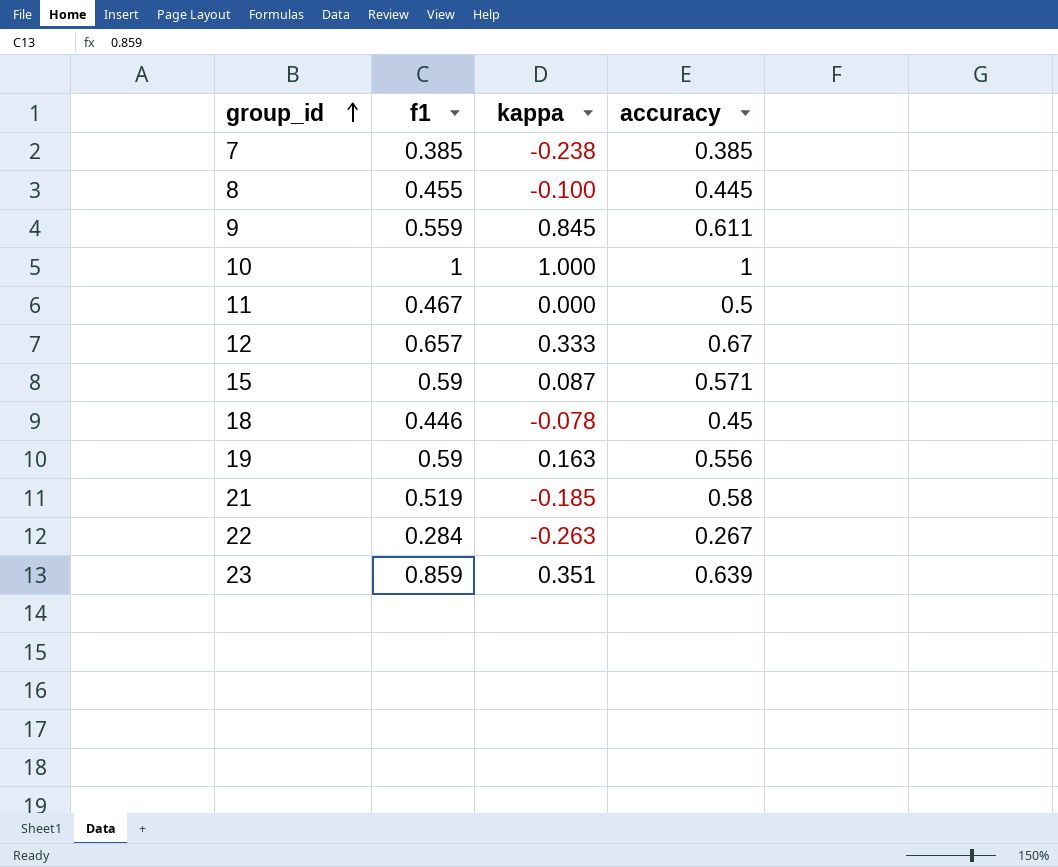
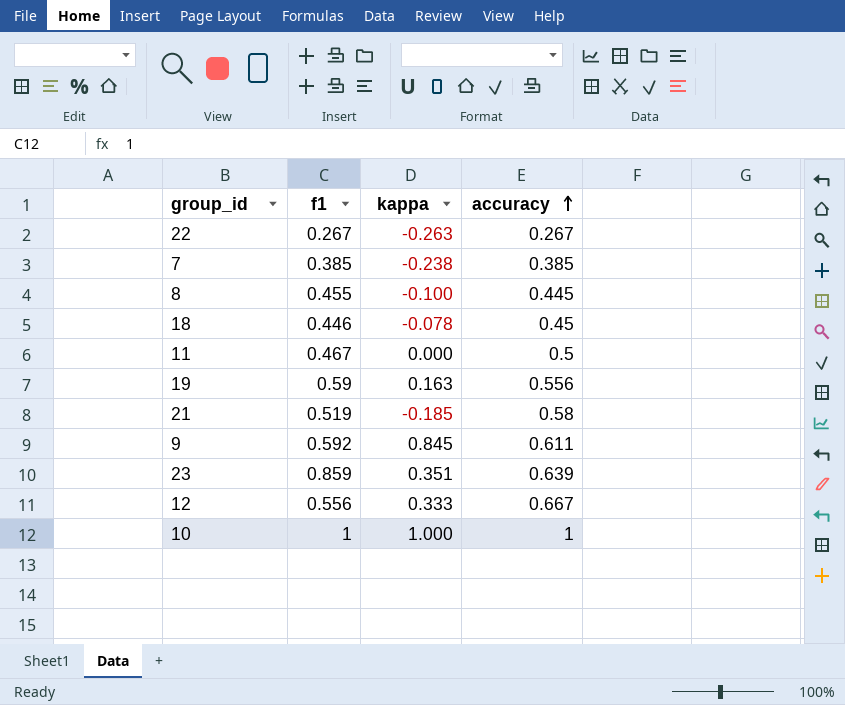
row order: group_id ascending -> accuracy ascending
row 15: 0.59 | 0.087 | 0.571 -> none
22 | f1: 0.284 -> 0.267
9 | f1: 0.559 -> 0.592
12 | f1: 0.657 -> 0.556
12 | accuracy: 0.67 -> 0.667

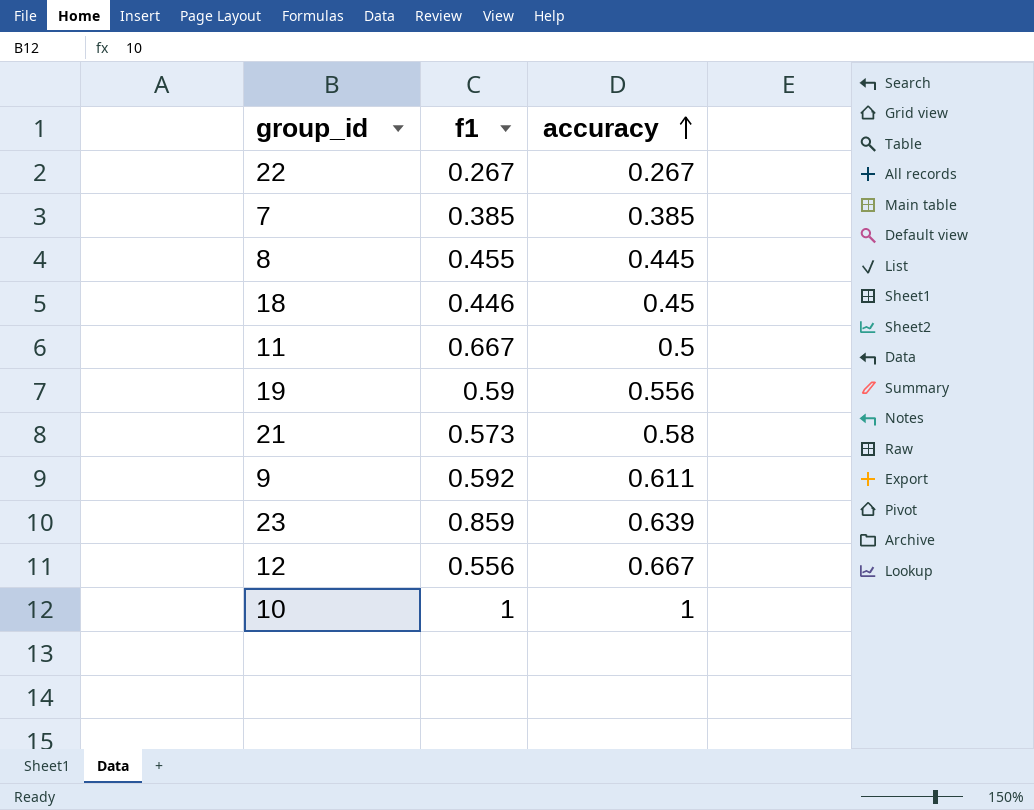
column kappa | position: 3 -> none
11 | f1: 0.467 -> 0.667
21 | f1: 0.519 -> 0.573

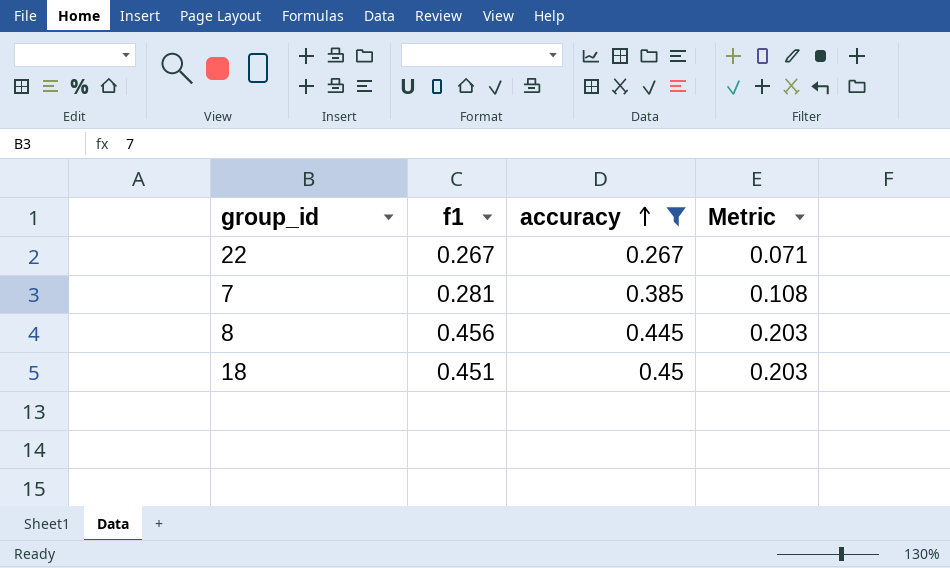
filter: none -> accuracy <= 0.45
column Metric | formula: none -> [f1] * [accuracy]
7 | f1: 0.385 -> 0.281
8 | f1: 0.455 -> 0.456
18 | f1: 0.446 -> 0.451

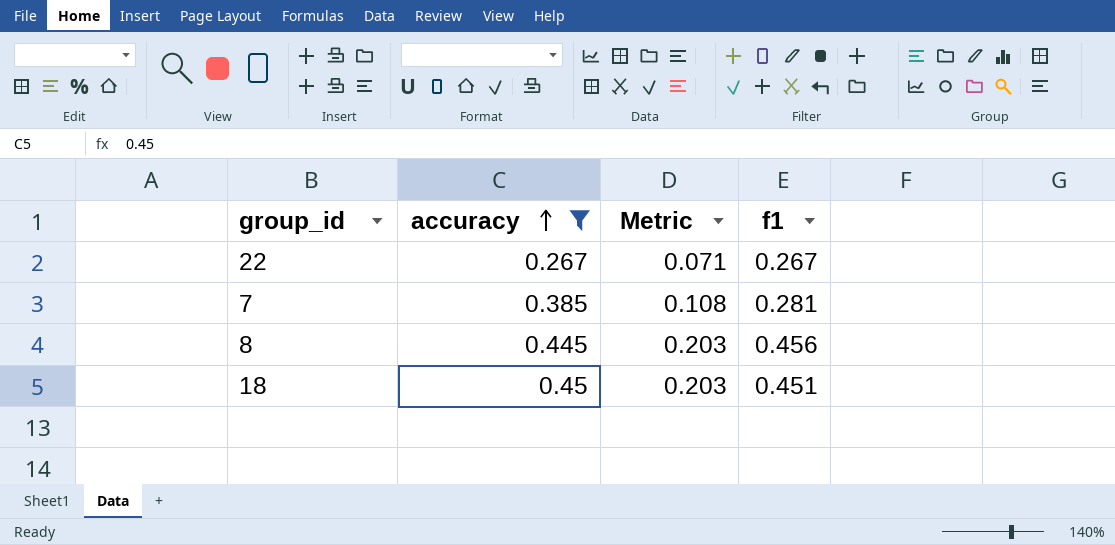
column f1 | position: 2 -> 4

